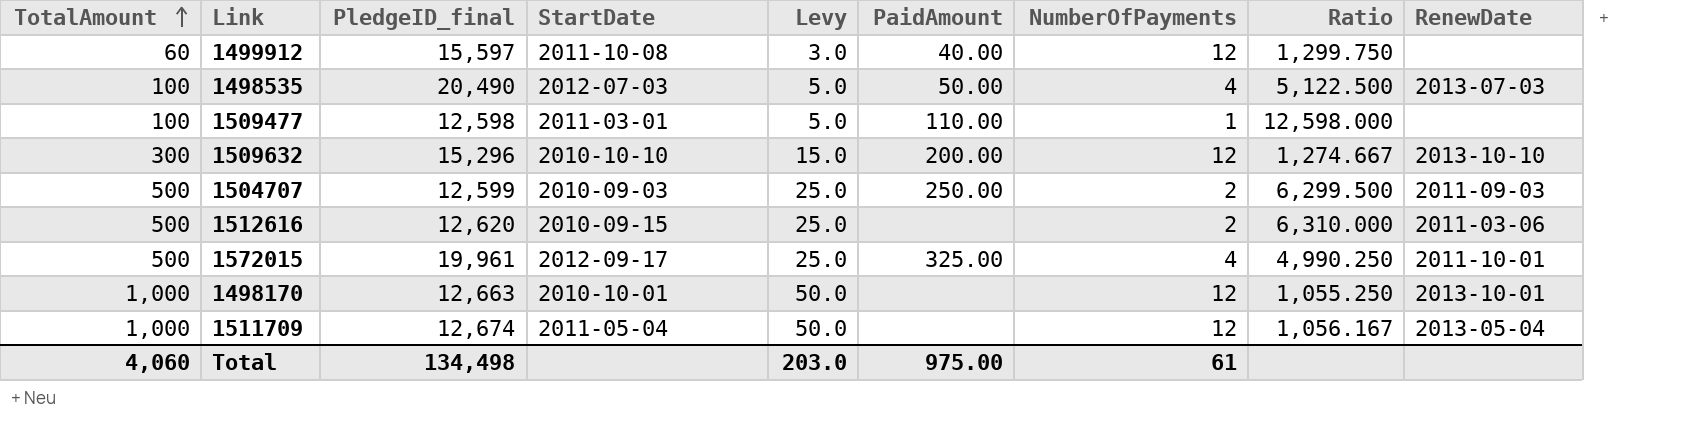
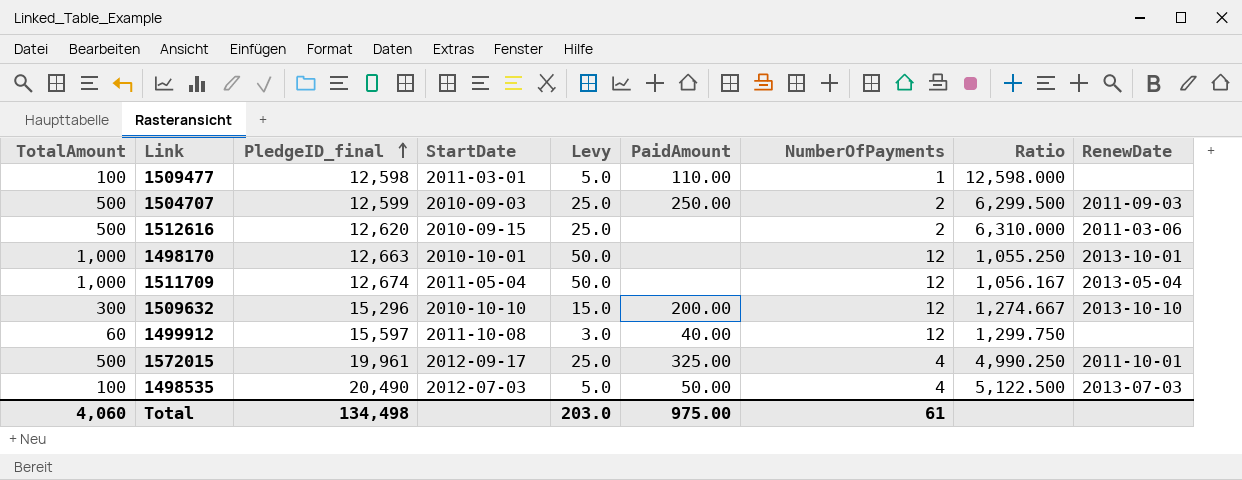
row order: TotalAmount ascending -> PledgeID_final ascending

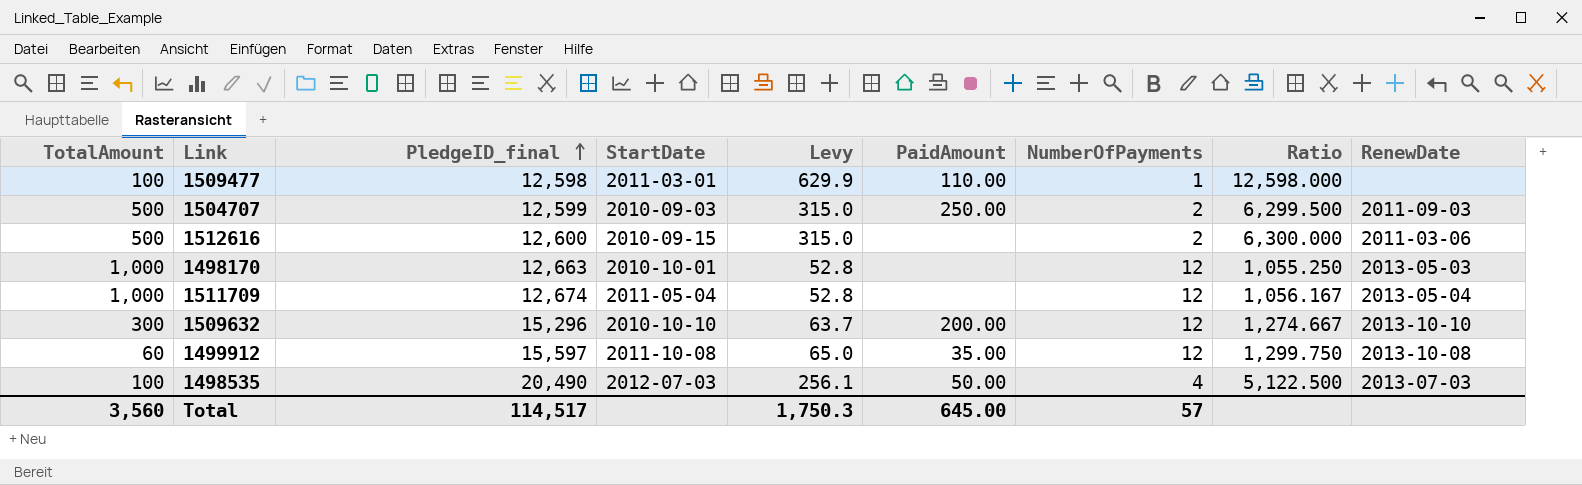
column Levy | formula: [TotalAmount] * 0.05 -> [Ratio] * 0.05
row 1572015: 500 | 19,961 | 2012-09-17 | 25.0 | 325.00 | 4 | 4,990.250 | 2011-10-01 -> none
1512616 | PledgeID_final: 12,620 -> 12,600
1512616 | Ratio: 6,310.000 -> 6,300.000
1498170 | RenewDate: 2013-10-01 -> 2013-05-03
1499912 | PaidAmount: 40.00 -> 35.00
1499912 | RenewDate: none -> 2013-10-08
Total | TotalAmount: 4,060 -> 3,560
Total | PledgeID_final: 134,498 -> 114,517
Total | Levy: 203.0 -> 1,750.3
Total | PaidAmount: 975.00 -> 645.00
Total | NumberOfPayments: 61 -> 57

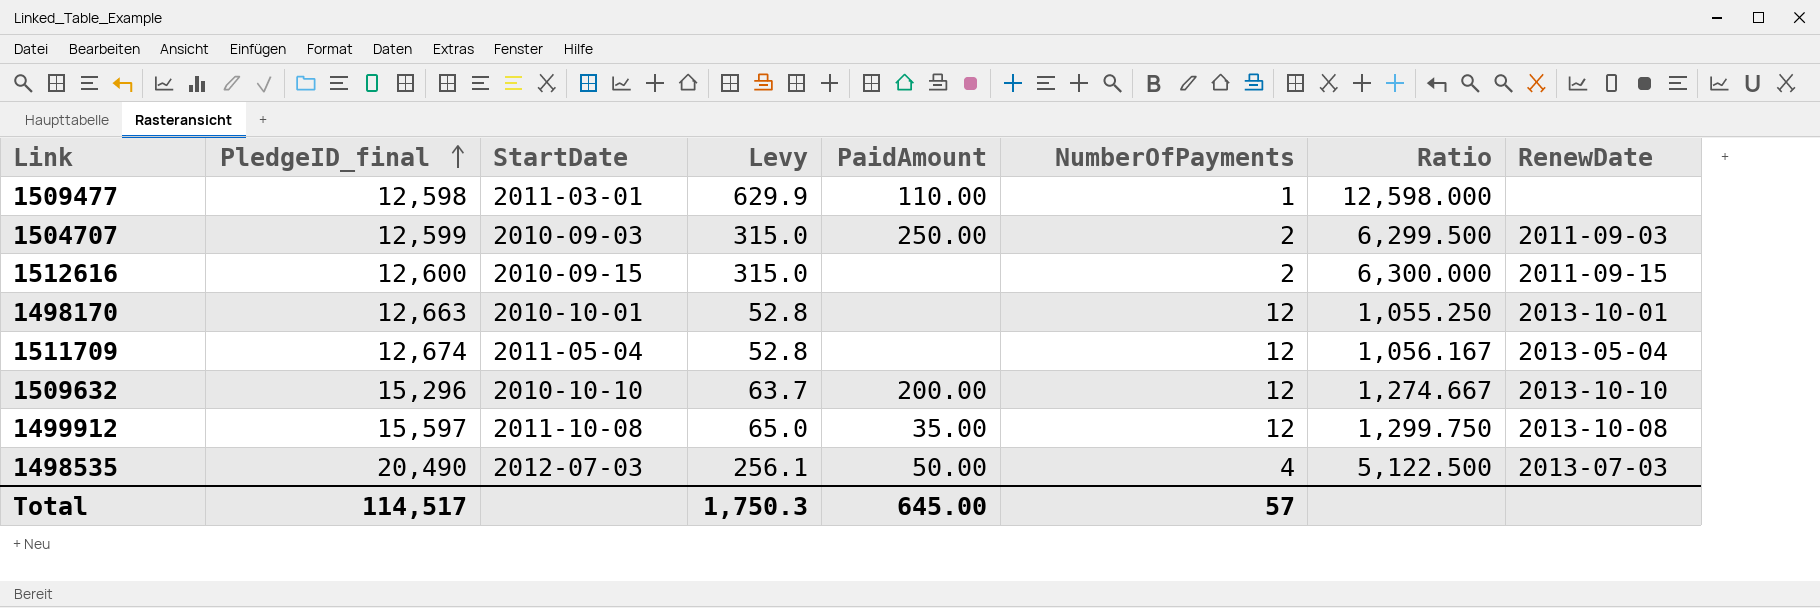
column TotalAmount | position: 1 -> none
1512616 | RenewDate: 2011-03-06 -> 2011-09-15
1498170 | RenewDate: 2013-05-03 -> 2013-10-01

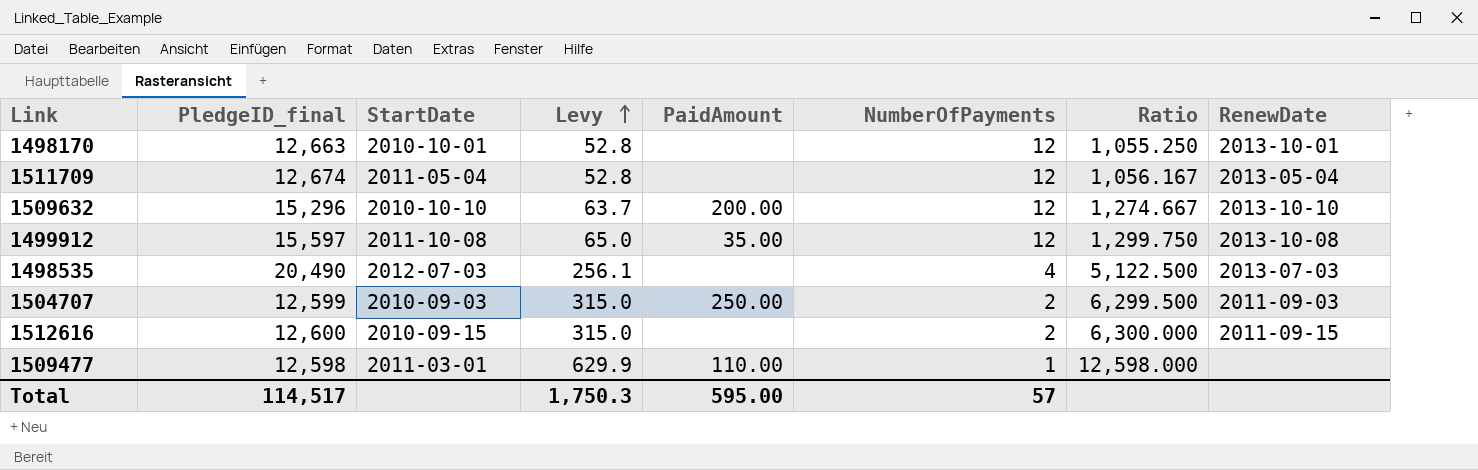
row order: PledgeID_final ascending -> Levy ascending
1498535 | PaidAmount: 50.00 -> none
Total | PaidAmount: 645.00 -> 595.00

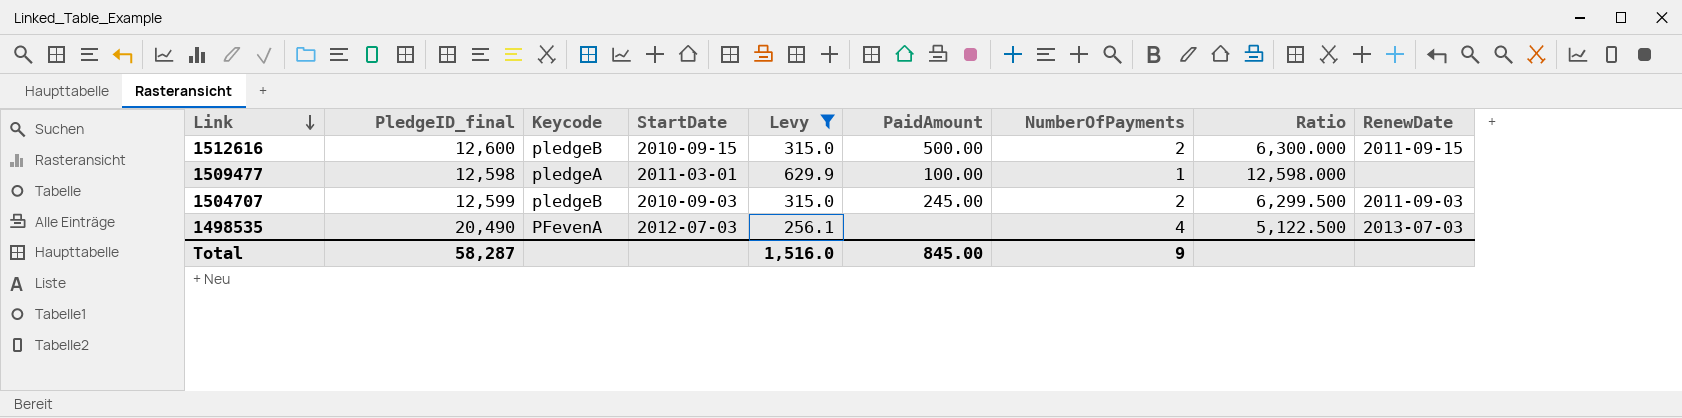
filter: none -> Levy >= 256.1
row order: Levy ascending -> Link descending
column Keycode | position: none -> 3
1512616 | PaidAmount: none -> 500.00
1509477 | PaidAmount: 110.00 -> 100.00
1504707 | PaidAmount: 250.00 -> 245.00
Total | PledgeID_final: 114,517 -> 58,287
Total | Levy: 1,750.3 -> 1,516.0
Total | PaidAmount: 595.00 -> 845.00
Total | NumberOfPayments: 57 -> 9

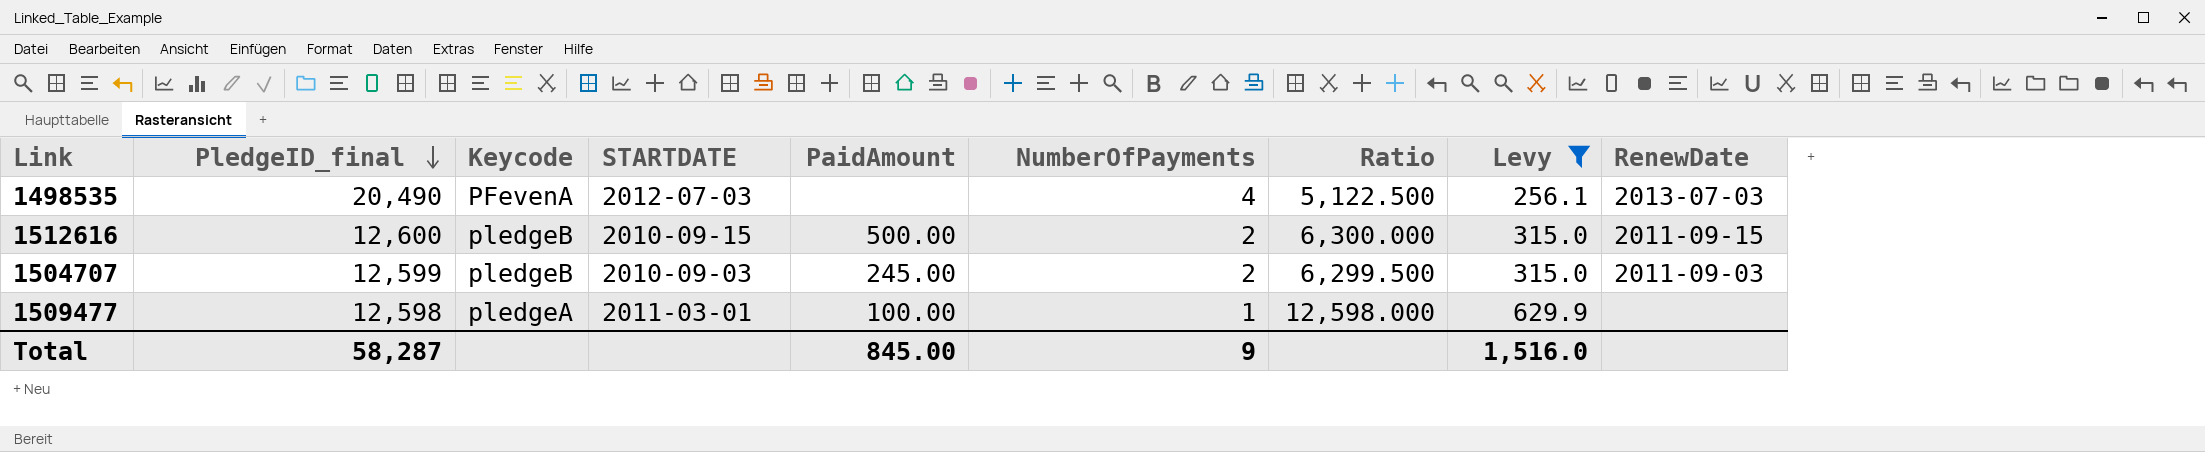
row order: Link descending -> PledgeID_final descending
column name: StartDate -> STARTDATE
column Levy | position: 5 -> 8

